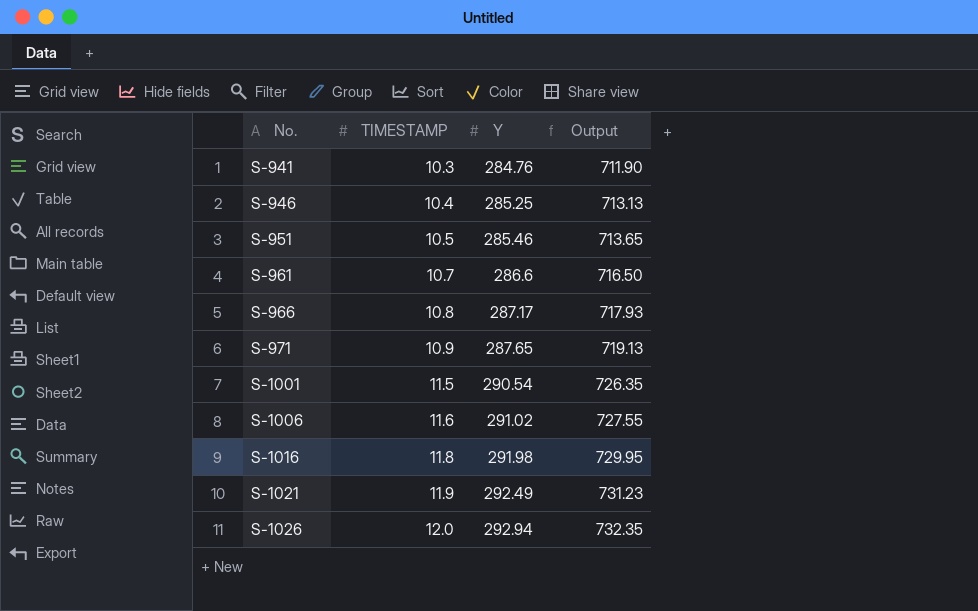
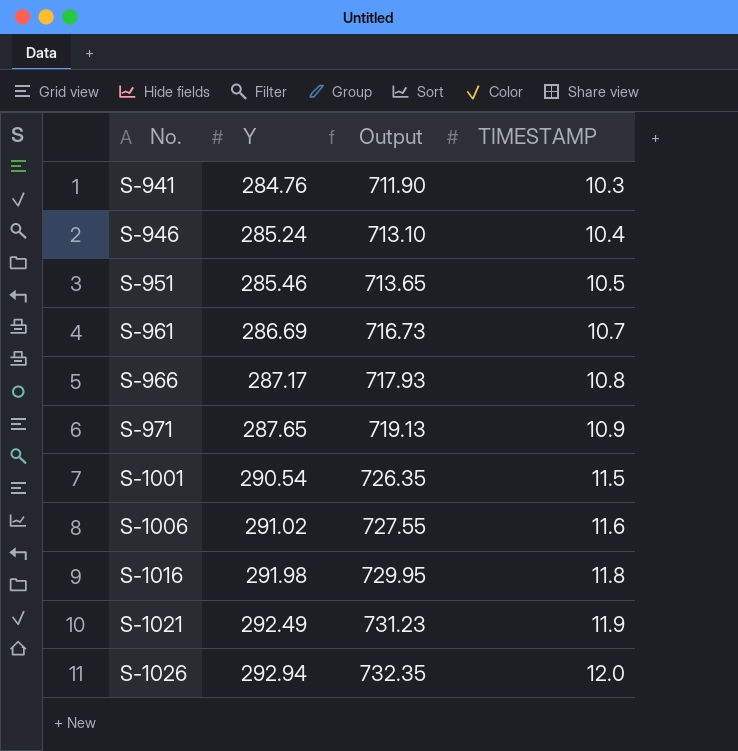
column TIMESTAMP | position: 2 -> 4
S-946 | Y: 285.25 -> 285.24
S-946 | Output: 713.13 -> 713.10
S-961 | Y: 286.6 -> 286.69
S-961 | Output: 716.50 -> 716.73

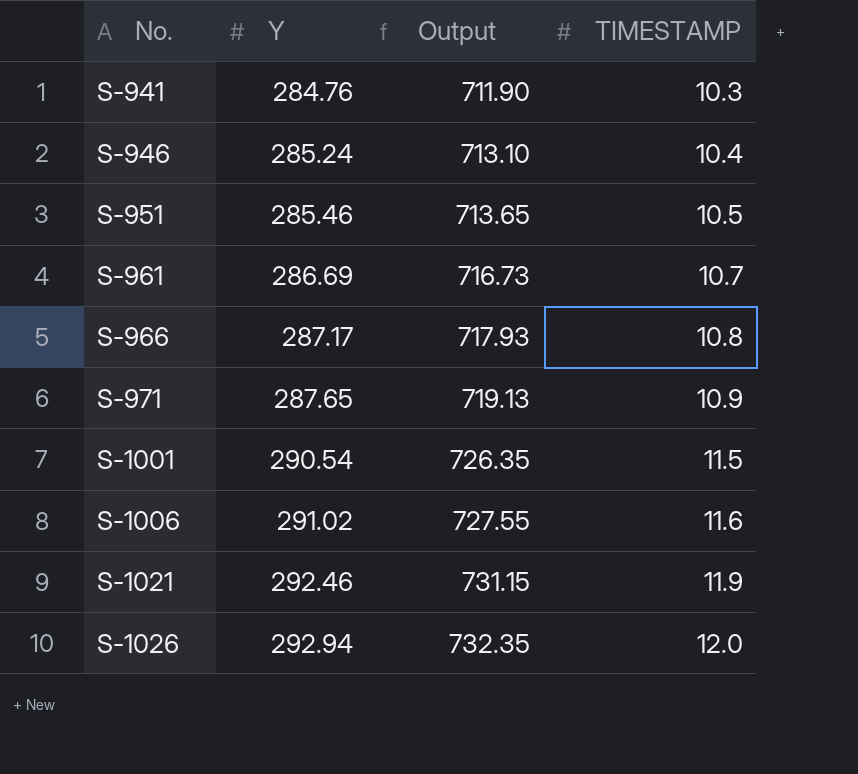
row S-1016: 291.98 | 729.95 | 11.8 -> none
S-1021 | Y: 292.49 -> 292.46
S-1021 | Output: 731.23 -> 731.15

